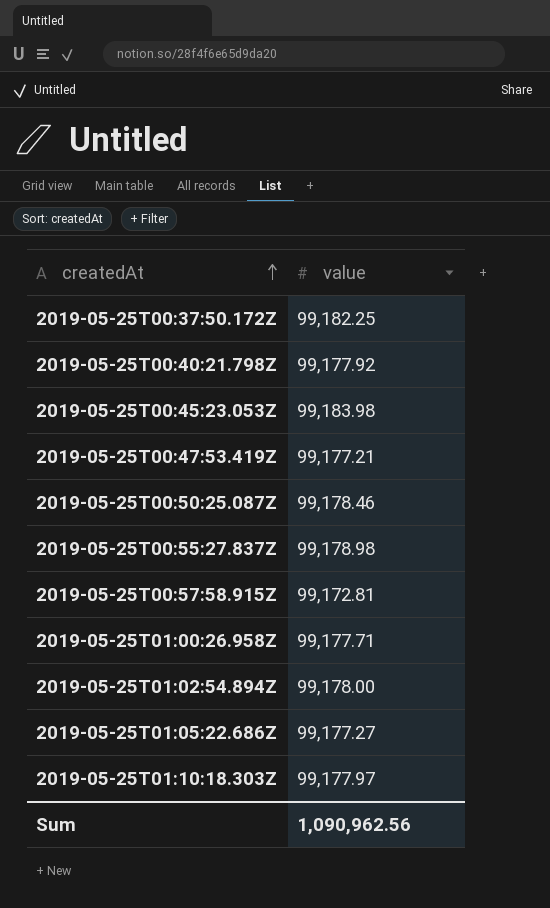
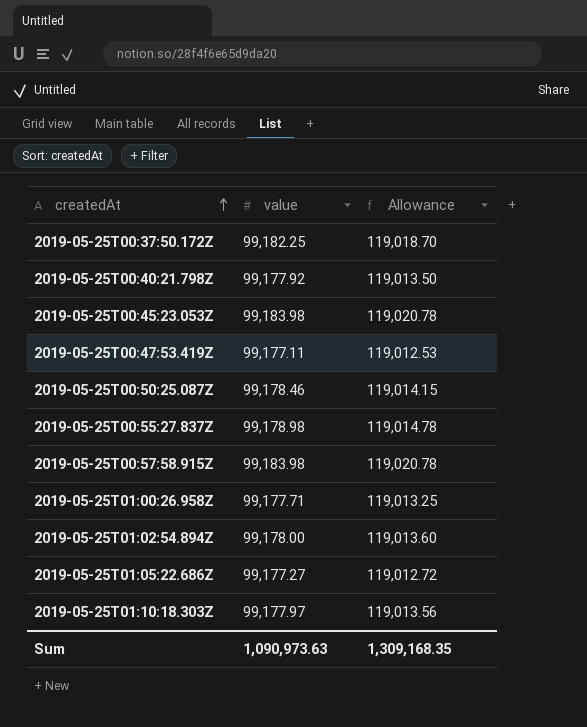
column Allowance | formula: none -> [value] * 1.2
2019-05-25T00:47:53.419Z | value: 99,177.21 -> 99,177.11
2019-05-25T00:57:58.915Z | value: 99,172.81 -> 99,183.98
Sum | value: 1,090,962.56 -> 1,090,973.63

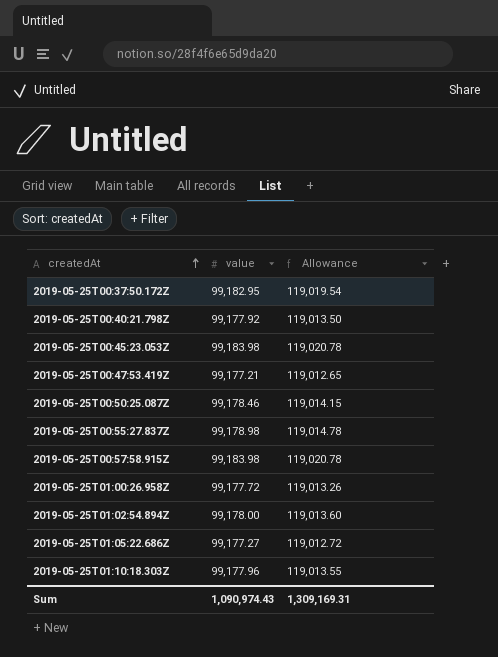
2019-05-25T00:37:50.172Z | value: 99,182.25 -> 99,182.95
2019-05-25T00:37:50.172Z | Allowance: 119,018.70 -> 119,019.54
2019-05-25T00:47:53.419Z | value: 99,177.11 -> 99,177.21
2019-05-25T00:47:53.419Z | Allowance: 119,012.53 -> 119,012.65
2019-05-25T01:00:26.958Z | value: 99,177.71 -> 99,177.72
2019-05-25T01:00:26.958Z | Allowance: 119,013.25 -> 119,013.26
2019-05-25T01:10:18.303Z | value: 99,177.97 -> 99,177.96
2019-05-25T01:10:18.303Z | Allowance: 119,013.56 -> 119,013.55
Sum | value: 1,090,973.63 -> 1,090,974.43
Sum | Allowance: 1,309,168.35 -> 1,309,169.31

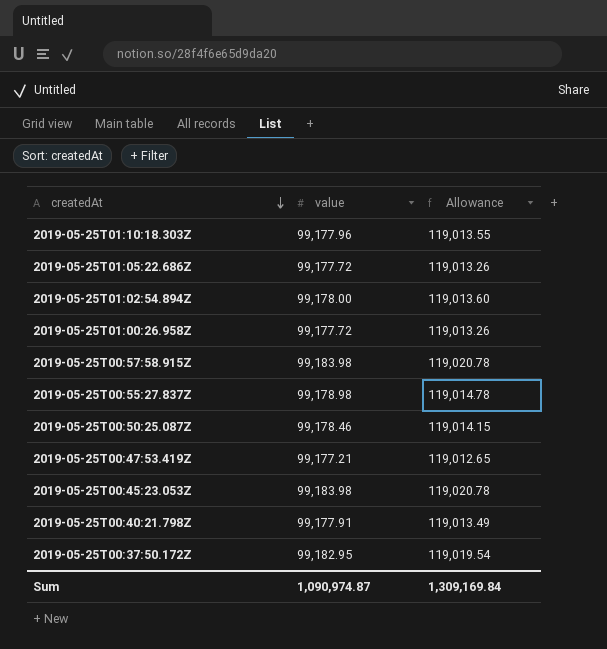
row order: createdAt ascending -> createdAt descending
2019-05-25T01:05:22.686Z | value: 99,177.27 -> 99,177.72
2019-05-25T01:05:22.686Z | Allowance: 119,012.72 -> 119,013.26
2019-05-25T00:40:21.798Z | value: 99,177.92 -> 99,177.91
2019-05-25T00:40:21.798Z | Allowance: 119,013.50 -> 119,013.49
Sum | value: 1,090,974.43 -> 1,090,974.87
Sum | Allowance: 1,309,169.31 -> 1,309,169.84

